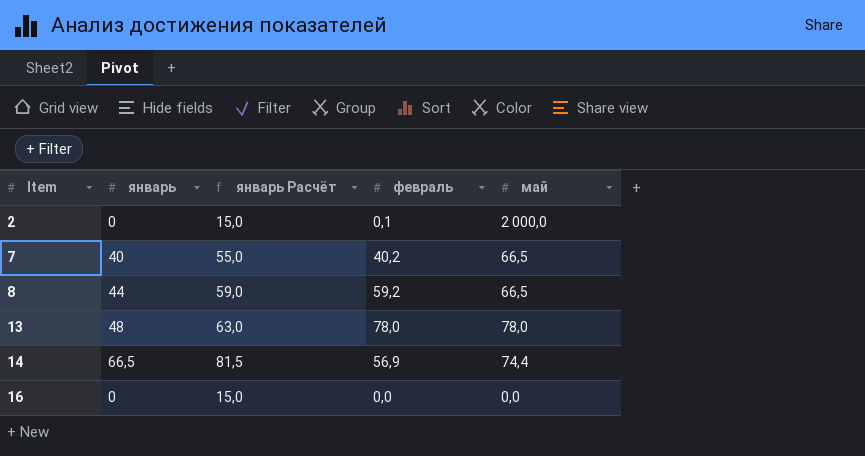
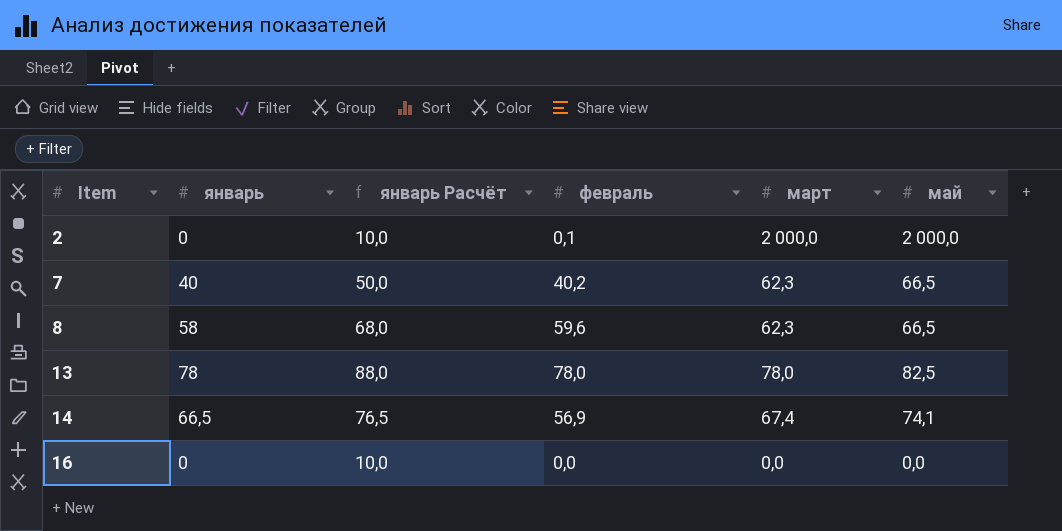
column январь Расчёт | formula: [январь] + 15 -> [январь] + 10
column март | position: none -> 5
8 | январь: 44 -> 58
8 | февраль: 59,2 -> 59,6
13 | январь: 48 -> 78
13 | май: 78,0 -> 82,5
14 | май: 74,4 -> 74,1

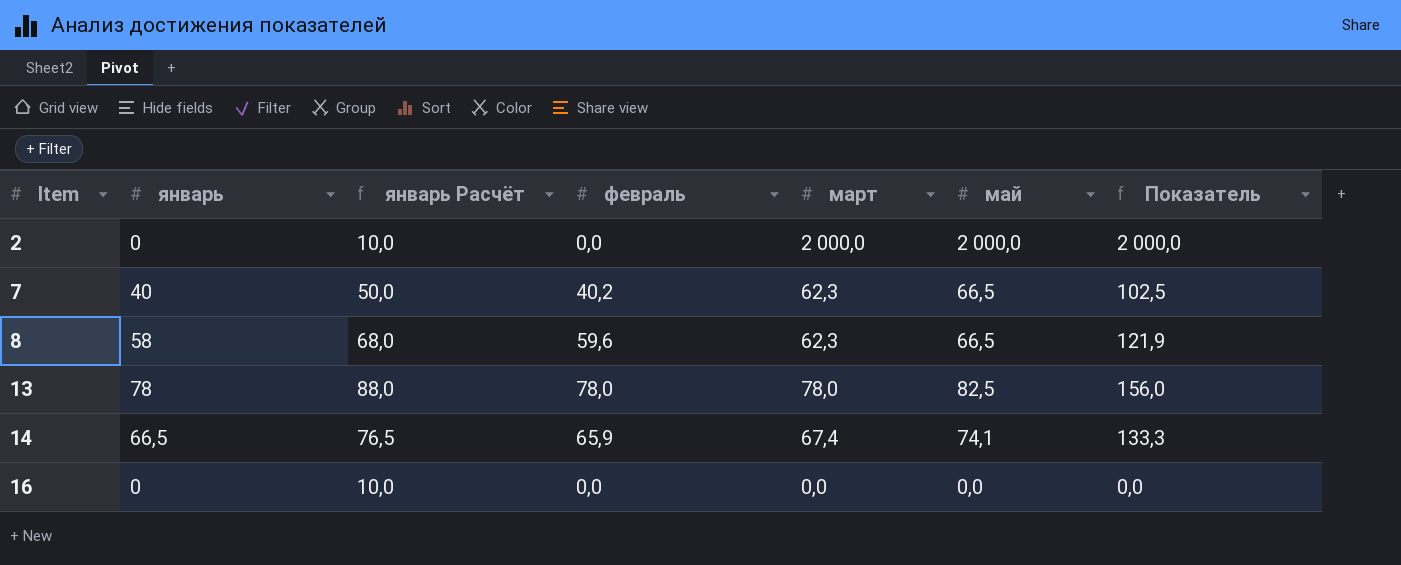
column Показатель | formula: none -> [февраль] + [март]
2 | февраль: 0,1 -> 0,0
14 | февраль: 56,9 -> 65,9

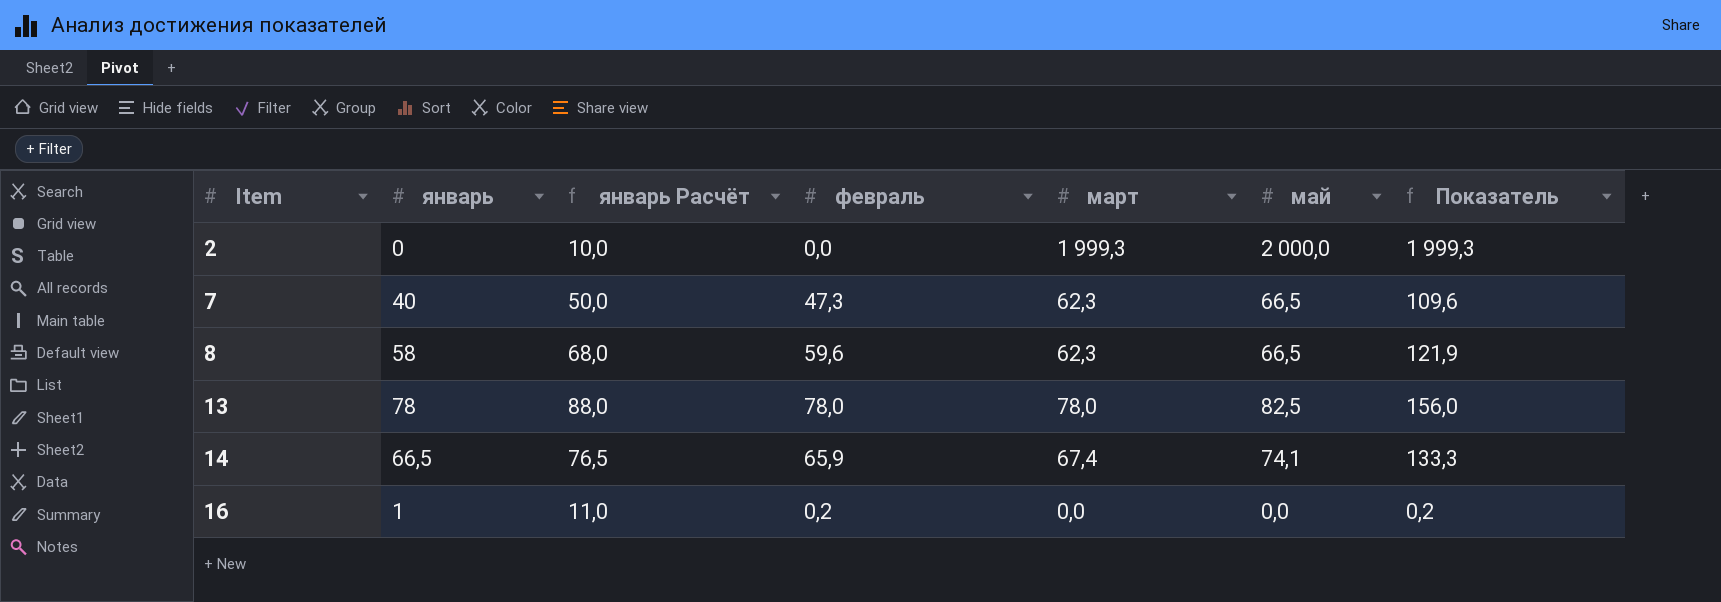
2 | март: 2 000,0 -> 1 999,3
2 | Показатель: 2 000,0 -> 1 999,3
7 | февраль: 40,2 -> 47,3
7 | Показатель: 102,5 -> 109,6
16 | январь: 0 -> 1
16 | январь Расчёт: 10,0 -> 11,0
16 | февраль: 0,0 -> 0,2
16 | Показатель: 0,0 -> 0,2

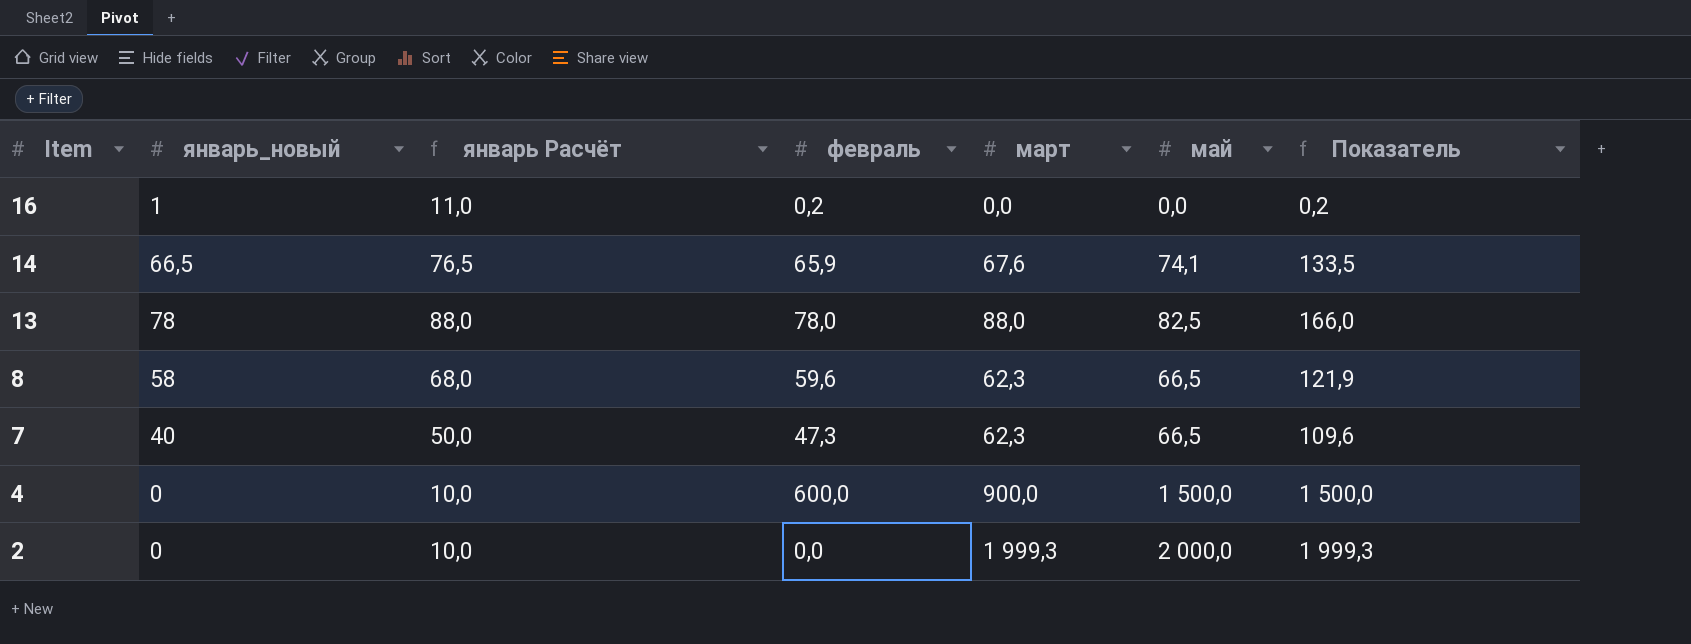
row order: Item ascending -> Item descending
column name: январь -> январь_новый
14 | март: 67,4 -> 67,6
14 | Показатель: 133,3 -> 133,5
13 | март: 78,0 -> 88,0
13 | Показатель: 156,0 -> 166,0
row 4: none -> 0 | 10,0 | 600,0 | 900,0 | 1 500,0 | 1 500,0

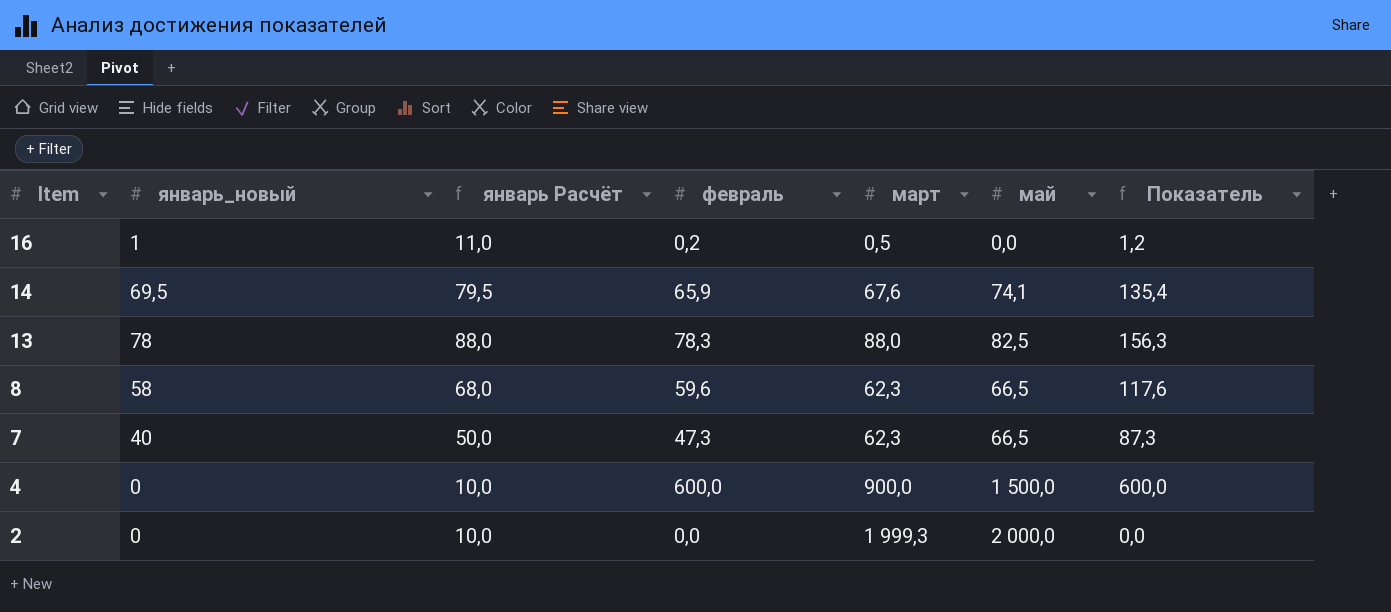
column Показатель | formula: [февраль] + [март] -> [январь_новый] + [февраль]
16 | март: 0,0 -> 0,5
14 | январь_новый: 66,5 -> 69,5
14 | январь Расчёт: 76,5 -> 79,5
13 | февраль: 78,0 -> 78,3

